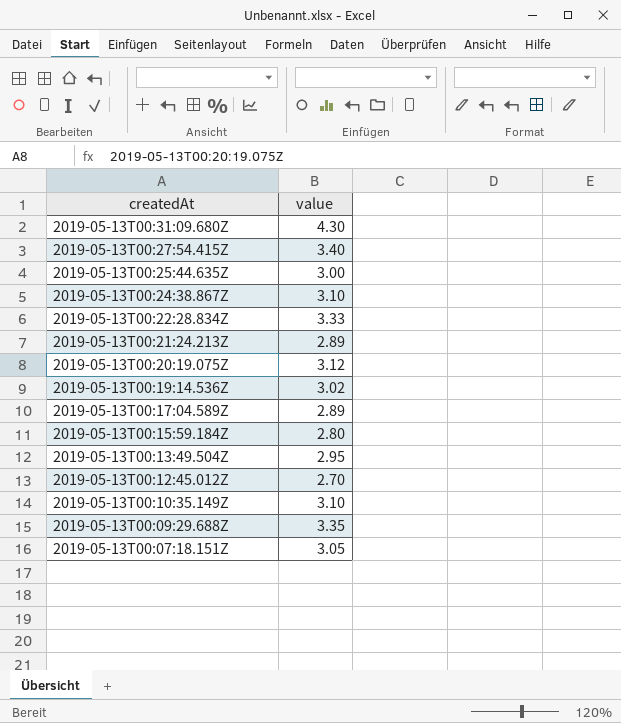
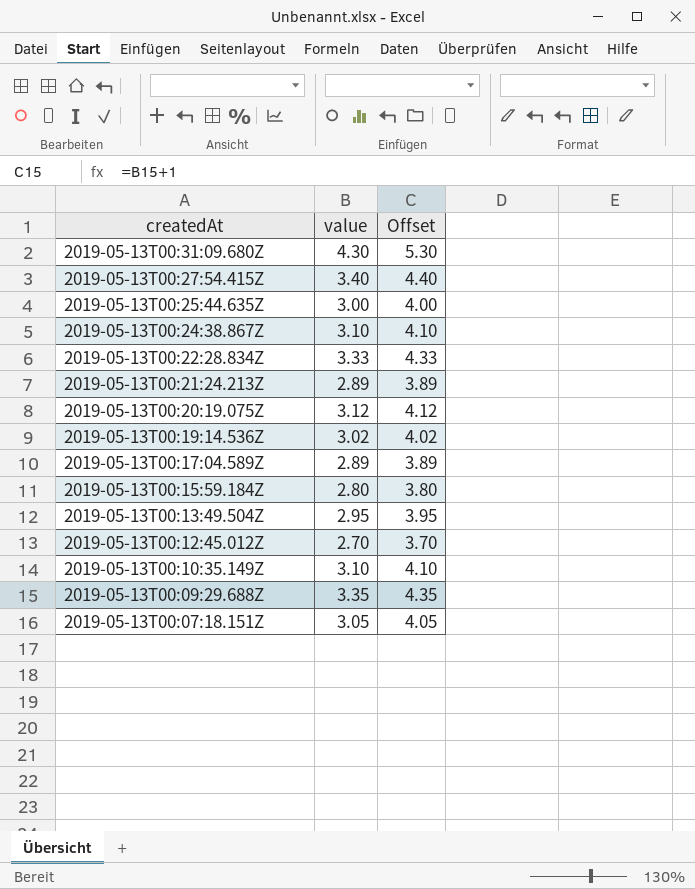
column Offset | formula: none -> [value] + 1

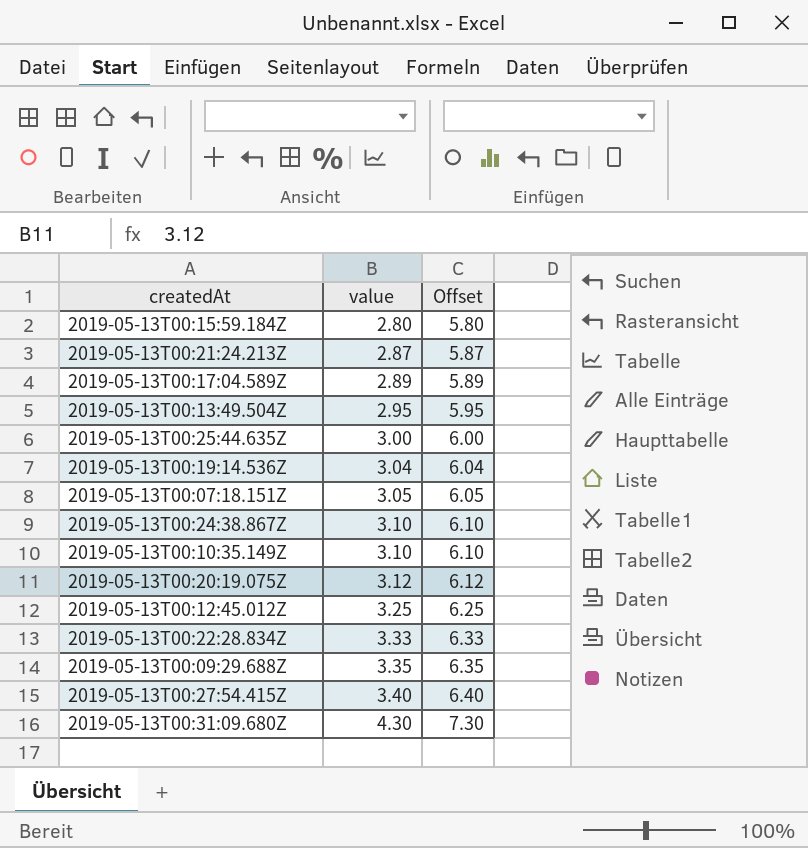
row order: createdAt descending -> value ascending
column Offset | formula: [value] + 1 -> [value] + 3
2019-05-13T00:21:24.213Z | value: 2.89 -> 2.87
2019-05-13T00:19:14.536Z | value: 3.02 -> 3.04
2019-05-13T00:12:45.012Z | value: 2.70 -> 3.25

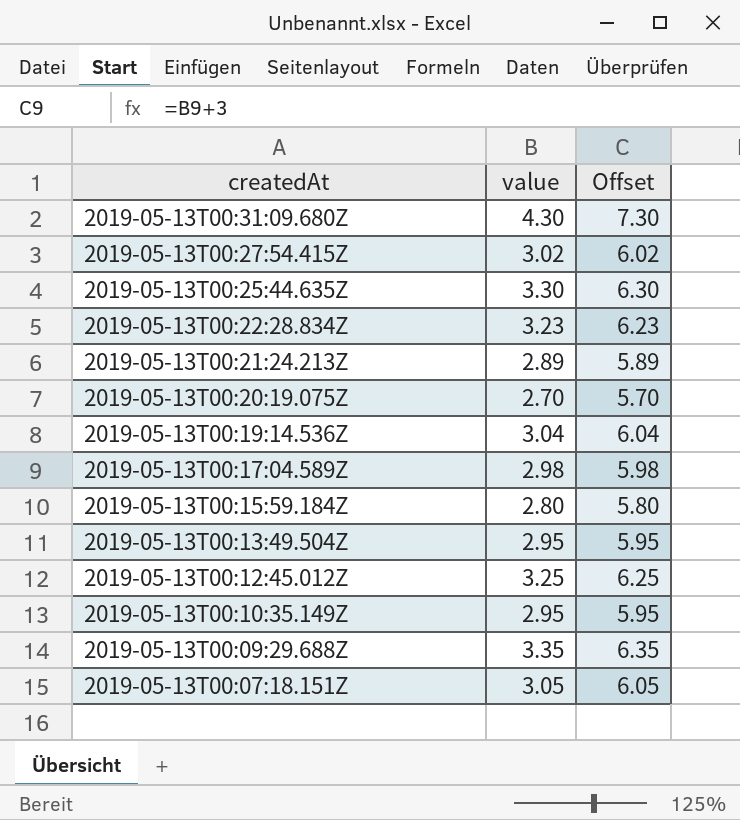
row order: value ascending -> createdAt descending
row 2019-05-13T00:24:38.867Z: 3.10 | 6.10 -> none
2019-05-13T00:27:54.415Z | value: 3.40 -> 3.02
2019-05-13T00:27:54.415Z | Offset: 6.40 -> 6.02
2019-05-13T00:25:44.635Z | value: 3.00 -> 3.30
2019-05-13T00:25:44.635Z | Offset: 6.00 -> 6.30
2019-05-13T00:22:28.834Z | value: 3.33 -> 3.23
2019-05-13T00:22:28.834Z | Offset: 6.33 -> 6.23
2019-05-13T00:21:24.213Z | value: 2.87 -> 2.89
2019-05-13T00:21:24.213Z | Offset: 5.87 -> 5.89
2019-05-13T00:20:19.075Z | value: 3.12 -> 2.70
2019-05-13T00:20:19.075Z | Offset: 6.12 -> 5.70
2019-05-13T00:17:04.589Z | value: 2.89 -> 2.98
2019-05-13T00:17:04.589Z | Offset: 5.89 -> 5.98
2019-05-13T00:10:35.149Z | value: 3.10 -> 2.95
2019-05-13T00:10:35.149Z | Offset: 6.10 -> 5.95

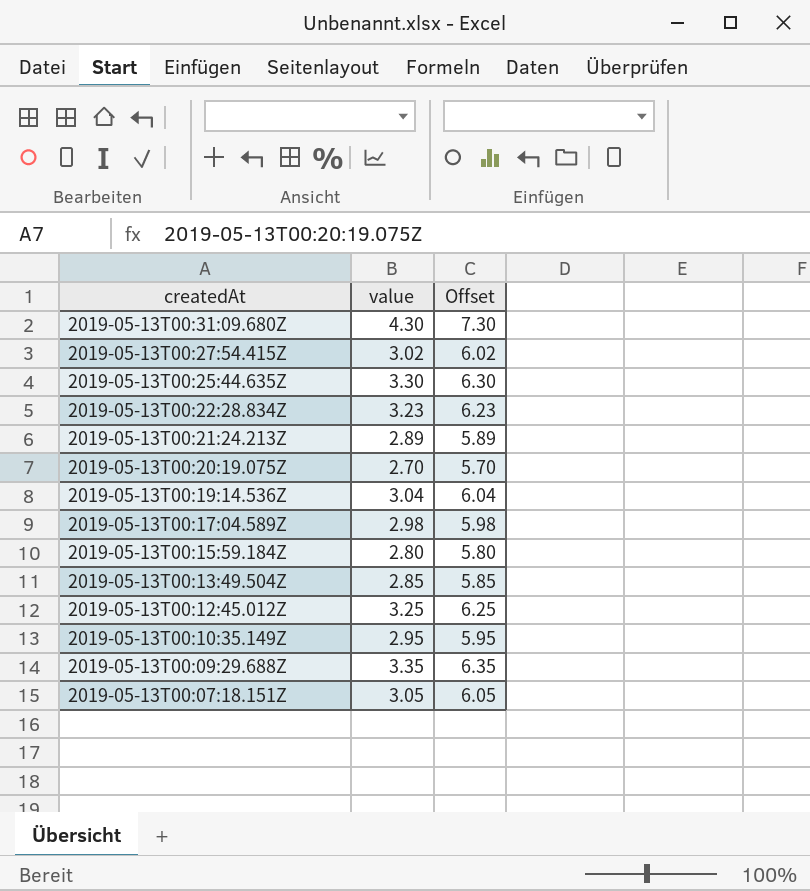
2019-05-13T00:13:49.504Z | value: 2.95 -> 2.85
2019-05-13T00:13:49.504Z | Offset: 5.95 -> 5.85

